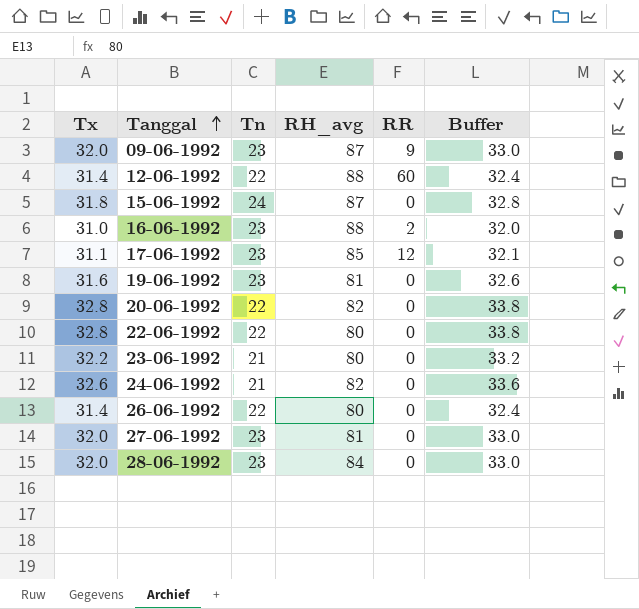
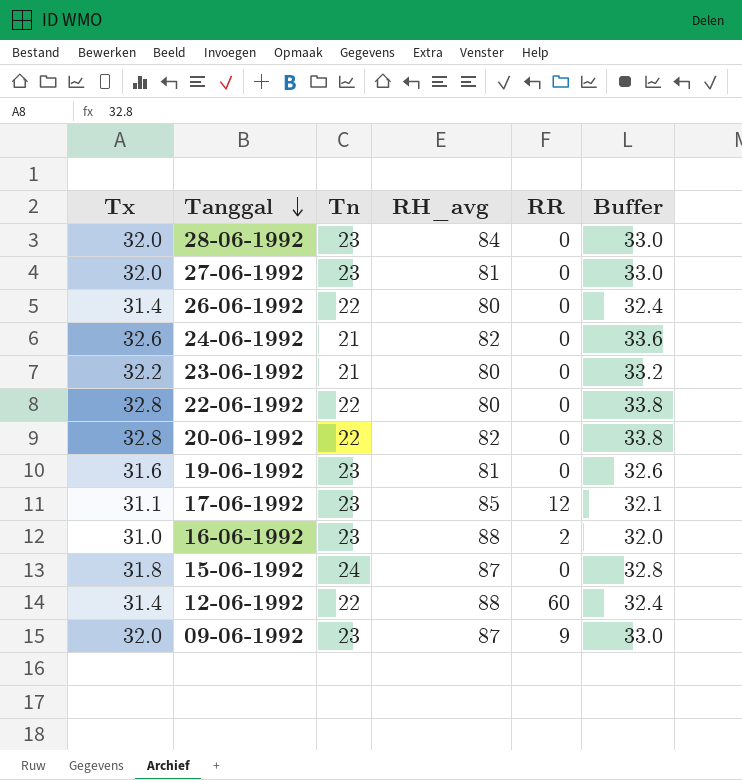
row order: Tanggal ascending -> Tanggal descending

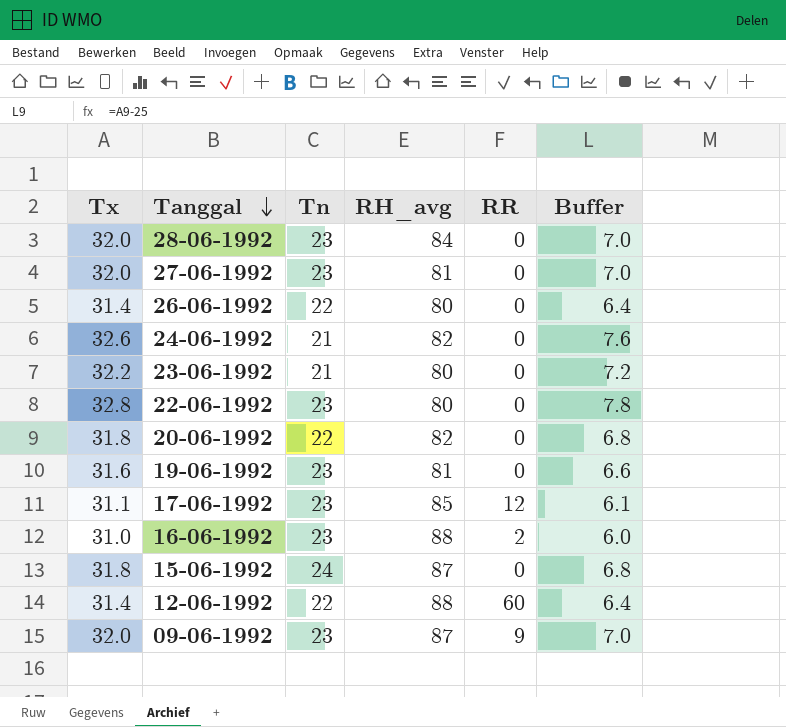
column Buffer | formula: [Tx] + 1 -> [Tx] - 25
22-06-1992 | Tn: 22 -> 23
20-06-1992 | Tx: 32.8 -> 31.8

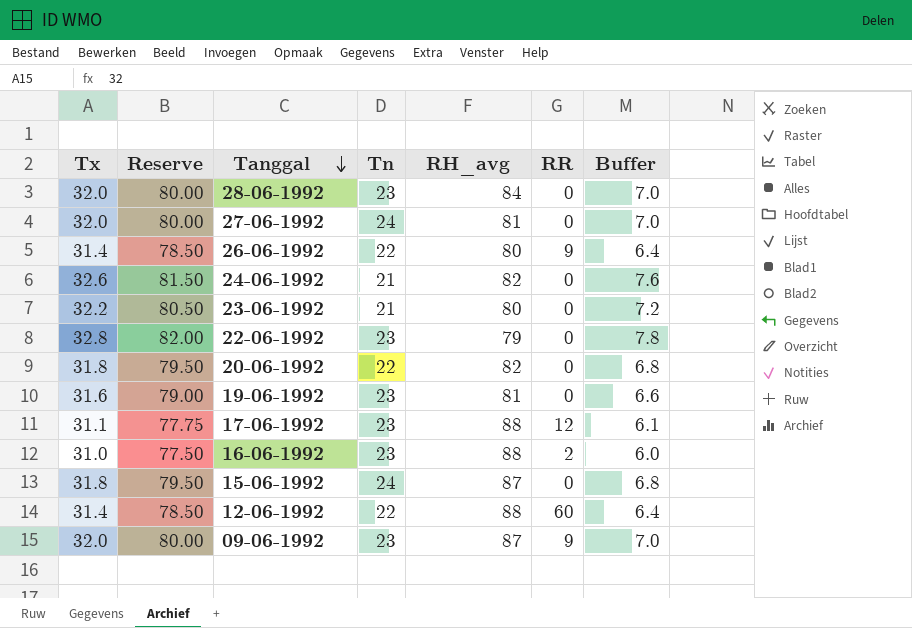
column Reserve | formula: none -> [Tx] * 2.5
27-06-1992 | Tn: 23 -> 24
26-06-1992 | RR: 0 -> 9
22-06-1992 | RH_avg: 80 -> 79
17-06-1992 | RH_avg: 85 -> 88

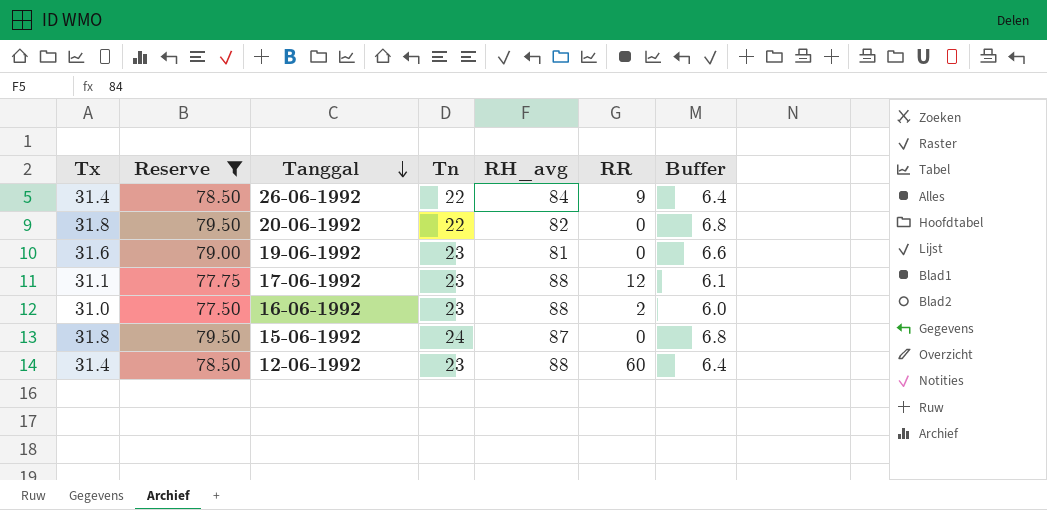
filter: none -> Reserve <= 79.50
26-06-1992 | RH_avg: 80 -> 84
12-06-1992 | Tn: 22 -> 23

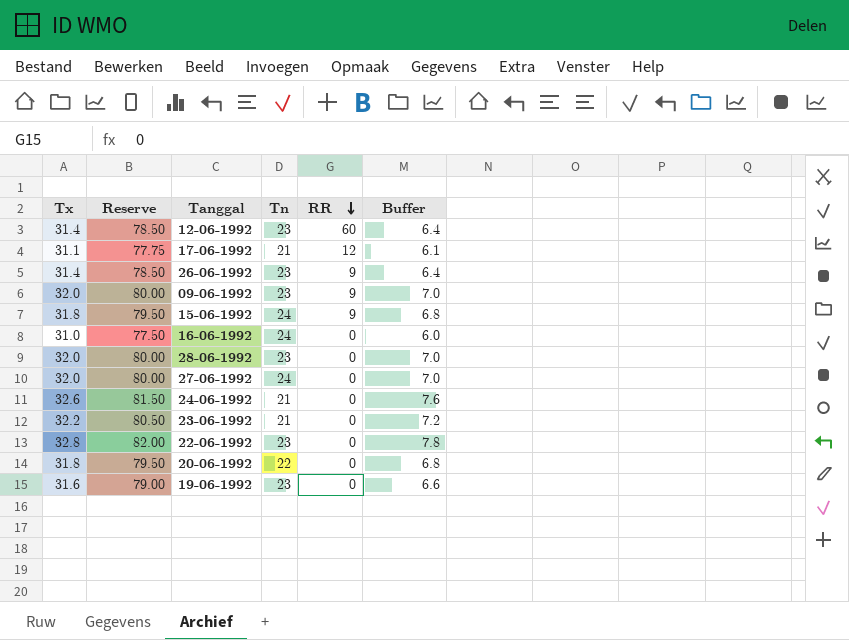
filter: Reserve <= 79.50 -> none
row order: Tanggal descending -> RR descending
column RH_avg | position: 5 -> none
17-06-1992 | Tn: 23 -> 21
26-06-1992 | Tn: 22 -> 23
15-06-1992 | RR: 0 -> 9
16-06-1992 | Tn: 23 -> 24
16-06-1992 | RR: 2 -> 0

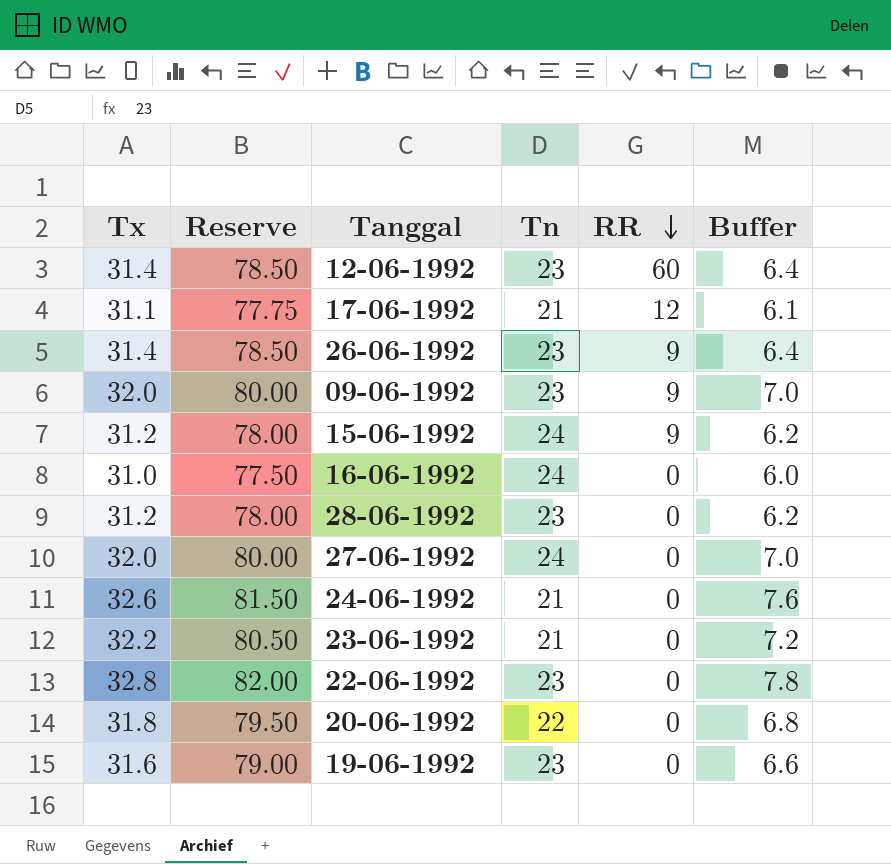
15-06-1992 | Tx: 31.8 -> 31.2
15-06-1992 | Reserve: 79.50 -> 78.00
15-06-1992 | Buffer: 6.8 -> 6.2
28-06-1992 | Tx: 32.0 -> 31.2
28-06-1992 | Reserve: 80.00 -> 78.00
28-06-1992 | Buffer: 7.0 -> 6.2

